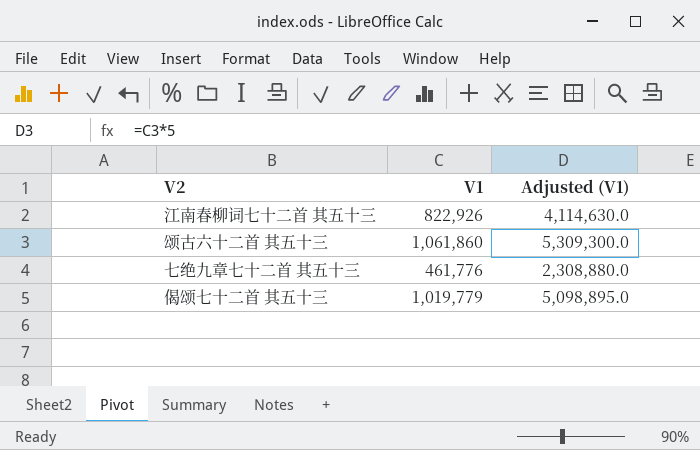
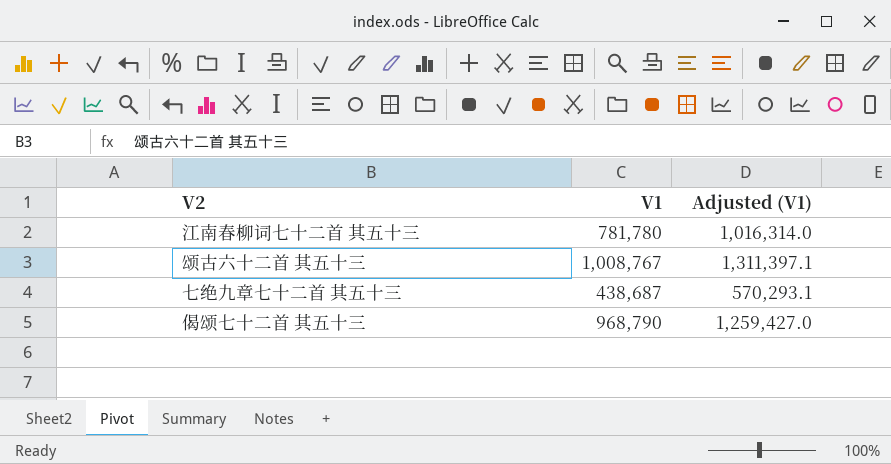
column Adjusted (V1) | formula: [V1] * 5 -> [V1] * 1.3
江南春柳词七十二首 其五十三 | V1: 822,926 -> 781,780
颂古六十二首 其五十三 | V1: 1,061,860 -> 1,008,767
七绝九章七十二首 其五十三 | V1: 461,776 -> 438,687
偈颂七十二首 其五十三 | V1: 1,019,779 -> 968,790

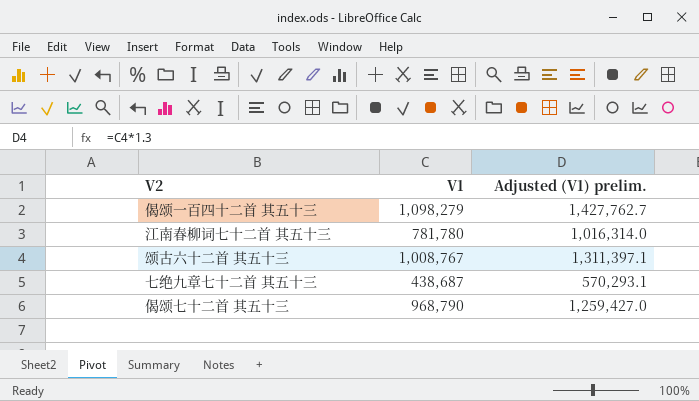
column name: Adjusted (V1) -> Adjusted (V1) prelim.
row 偈颂一百四十二首 其五十三: none -> 1,098,279 | 1,427,762.7

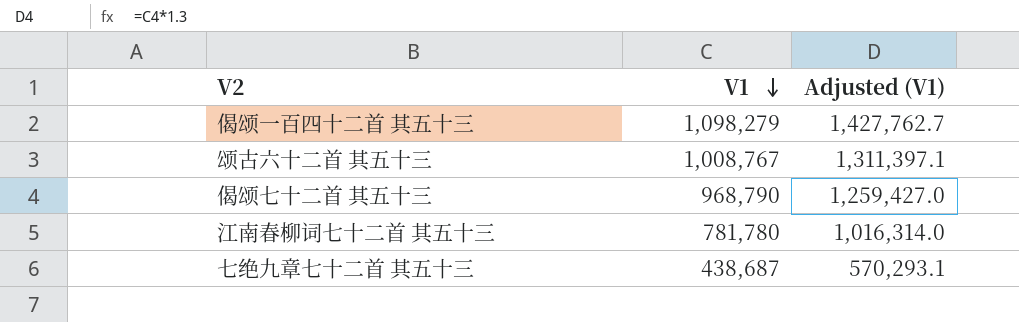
row order: none -> V1 descending
column name: Adjusted (V1) prelim. -> Adjusted (V1)

